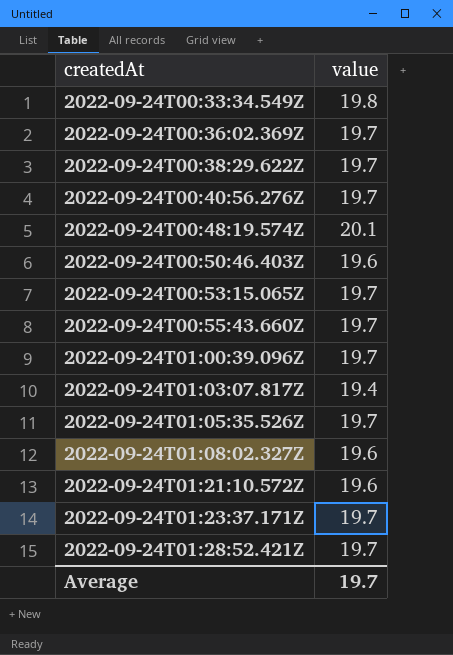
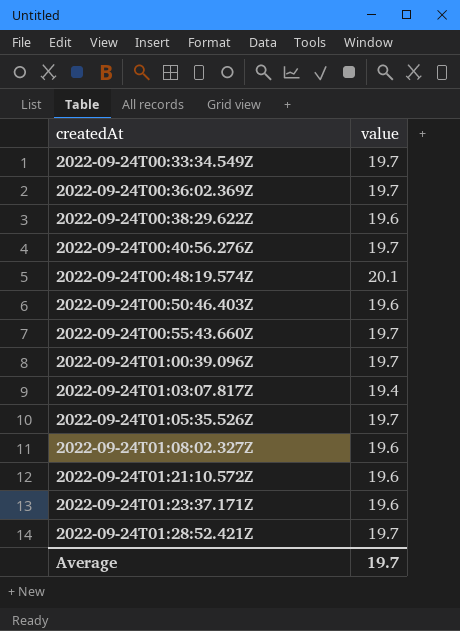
row 2022-09-24T00:53:15.065Z: 19.7 -> none
2022-09-24T00:33:34.549Z | value: 19.8 -> 19.7
2022-09-24T00:38:29.622Z | value: 19.7 -> 19.6
2022-09-24T01:23:37.171Z | value: 19.7 -> 19.6

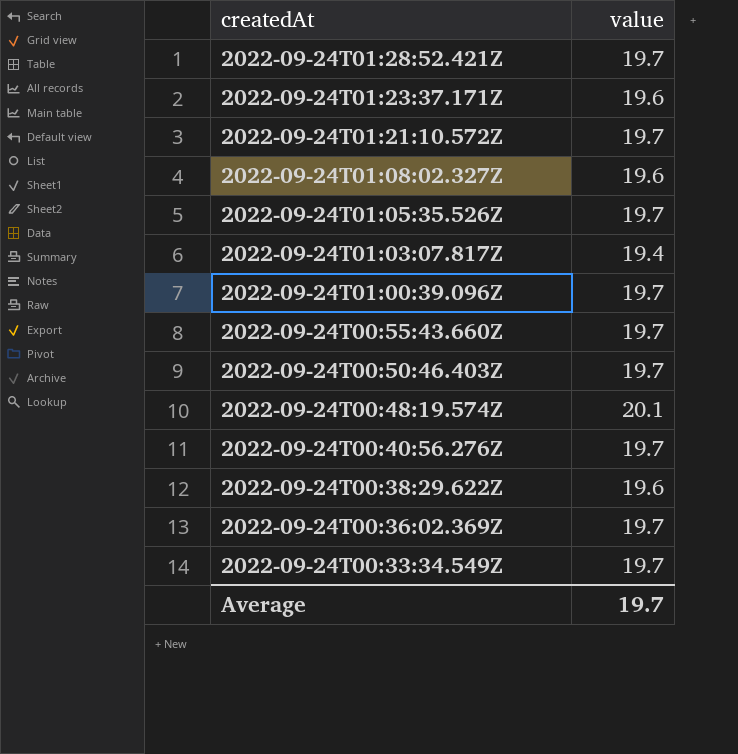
row order: createdAt ascending -> createdAt descending
2022-09-24T01:21:10.572Z | value: 19.6 -> 19.7
2022-09-24T00:50:46.403Z | value: 19.6 -> 19.7

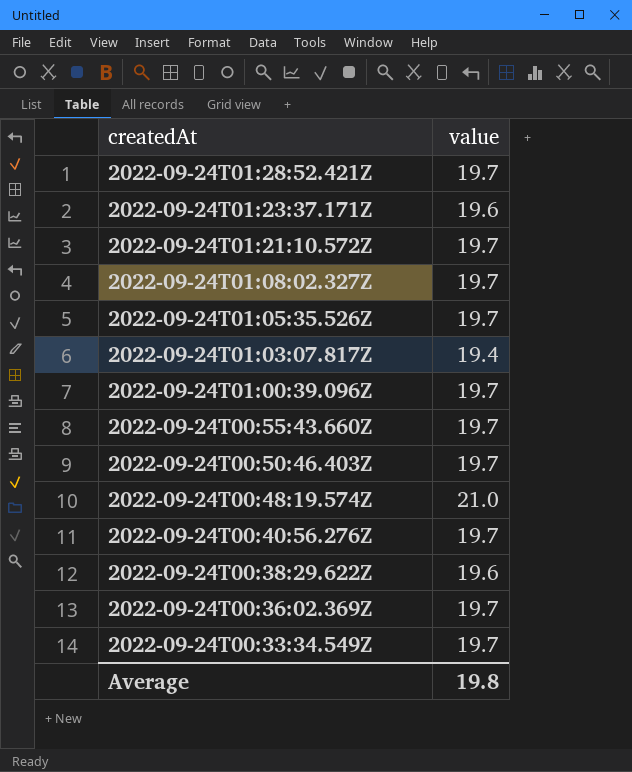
2022-09-24T01:08:02.327Z | value: 19.6 -> 19.7
2022-09-24T00:48:19.574Z | value: 20.1 -> 21.0
Average | value: 19.7 -> 19.8

